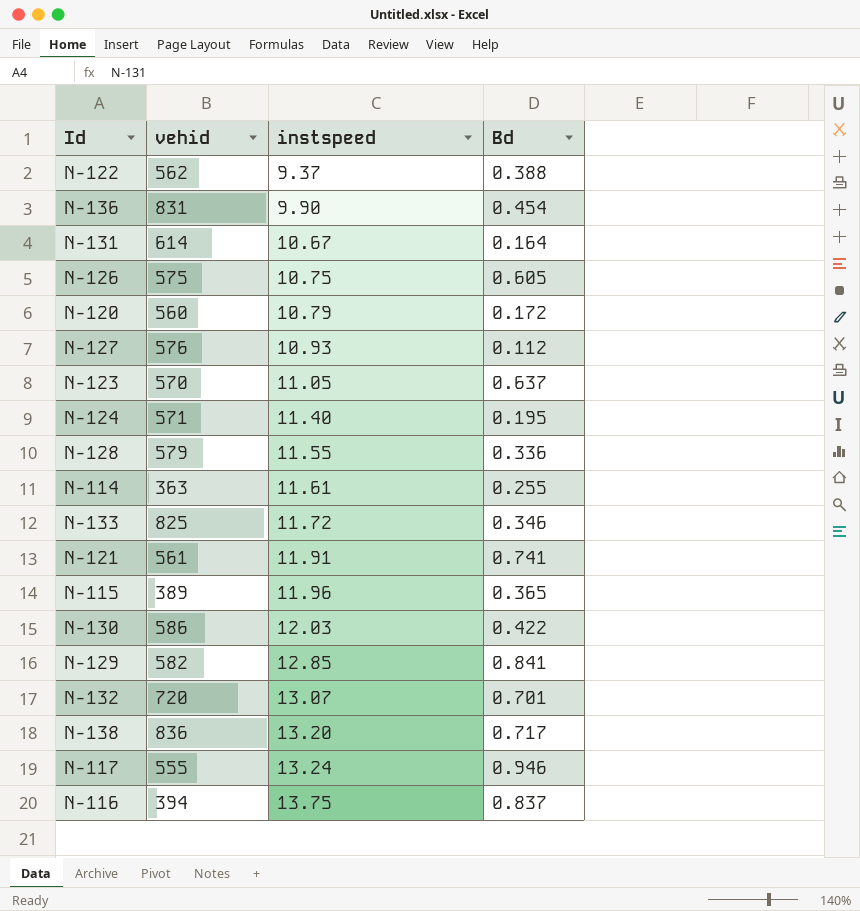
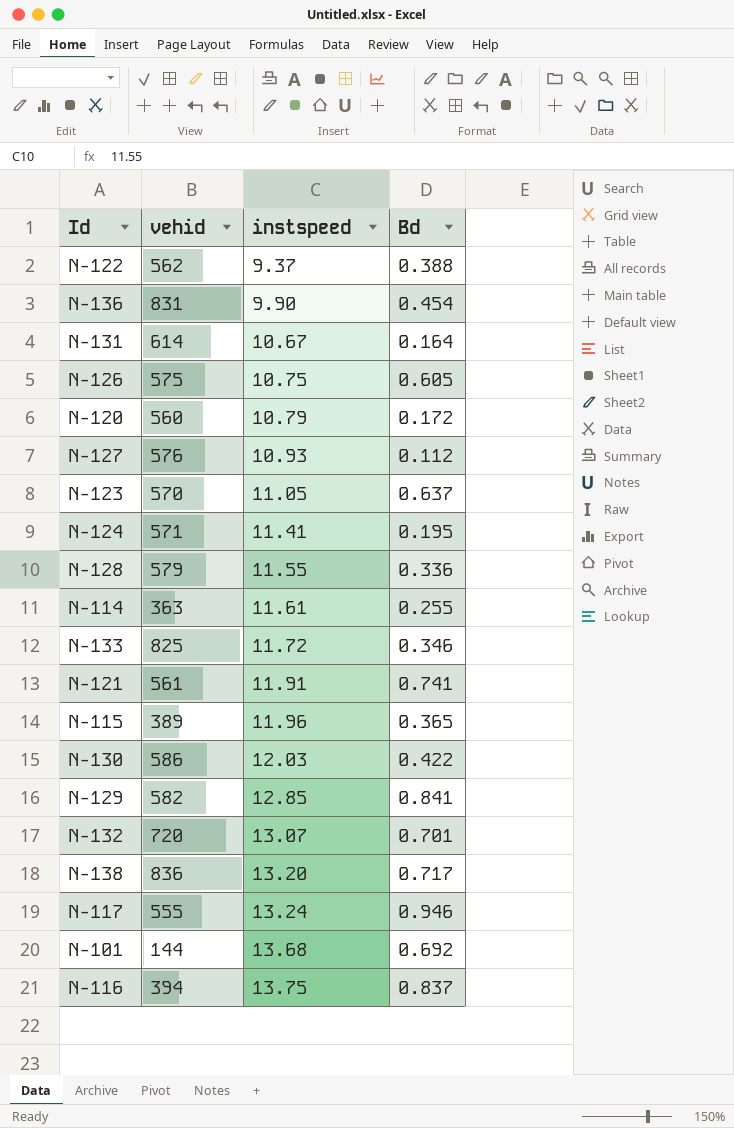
N-124 | instspeed: 11.40 -> 11.41
row N-101: none -> 144 | 13.68 | 0.692

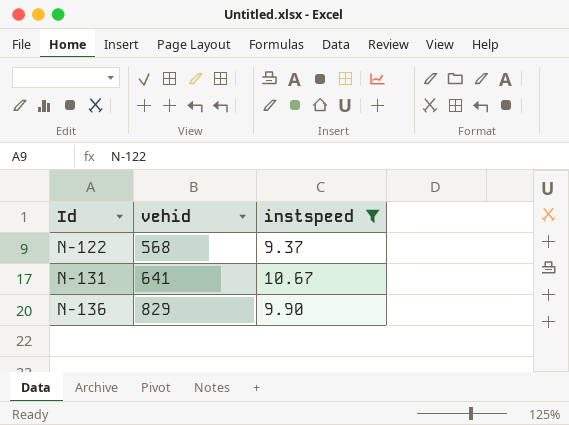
filter: none -> instspeed <= 10.67
row order: instspeed ascending -> Id ascending
column Bd | position: 4 -> none
N-122 | vehid: 562 -> 568
N-131 | vehid: 614 -> 641
N-136 | vehid: 831 -> 829

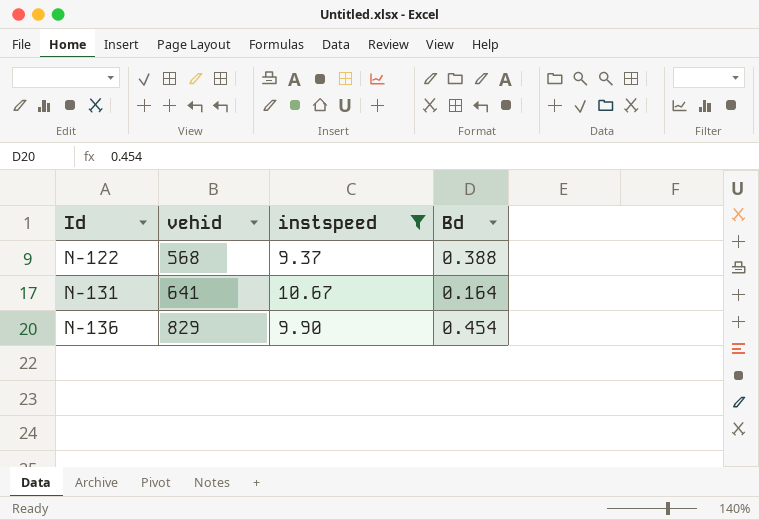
column Bd | position: none -> 4

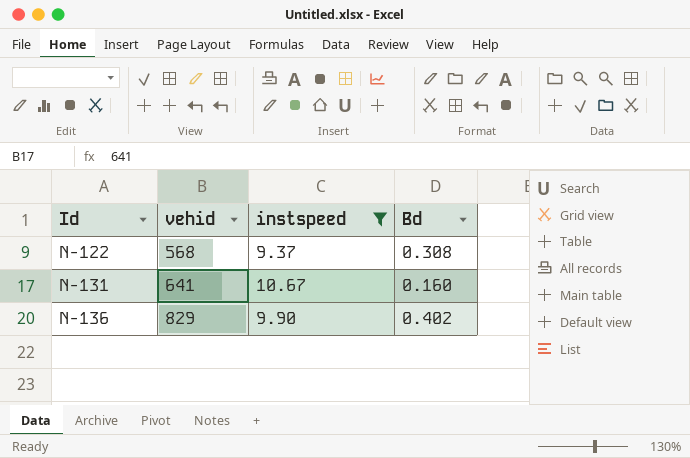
N-122 | Bd: 0.388 -> 0.308
N-131 | Bd: 0.164 -> 0.160
N-136 | Bd: 0.454 -> 0.402

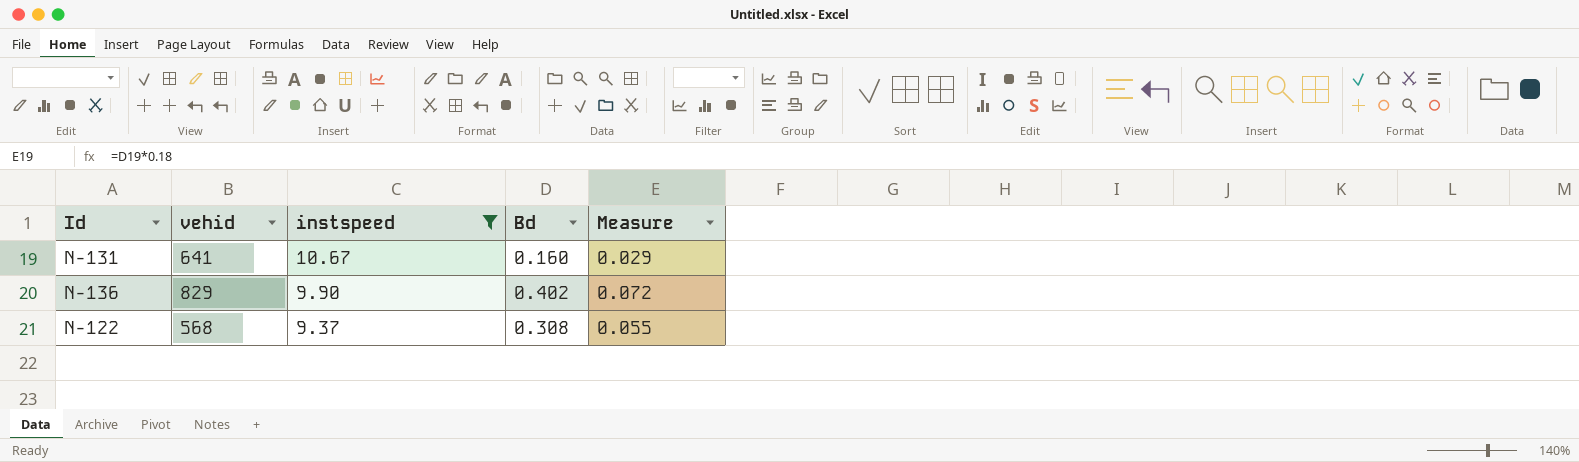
row order: Id ascending -> instspeed descending
column Measure | formula: none -> [Bd] * 0.18

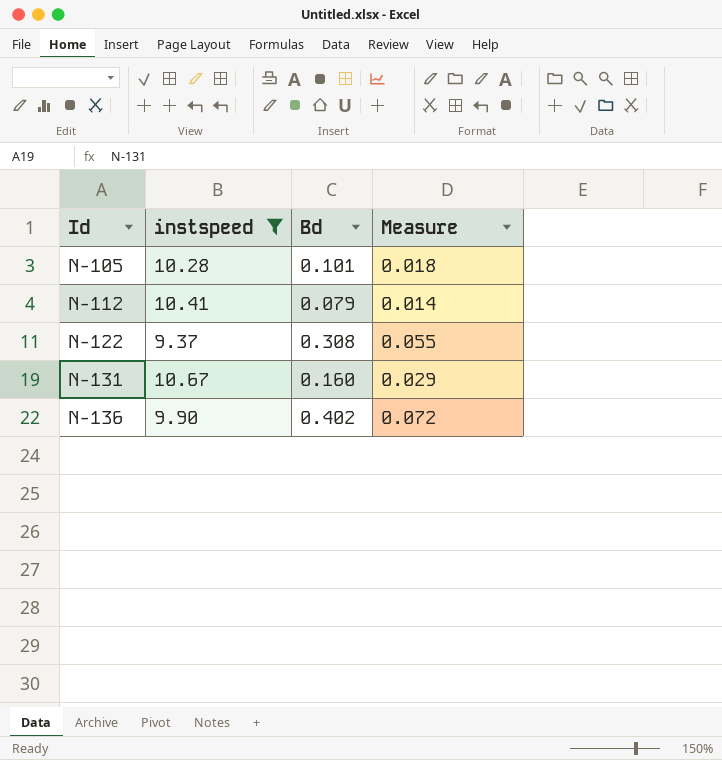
row order: instspeed descending -> Id ascending
column vehid | position: 2 -> none
row N-105: none -> 10.28 | 0.101 | 0.018
row N-112: none -> 10.41 | 0.079 | 0.014

